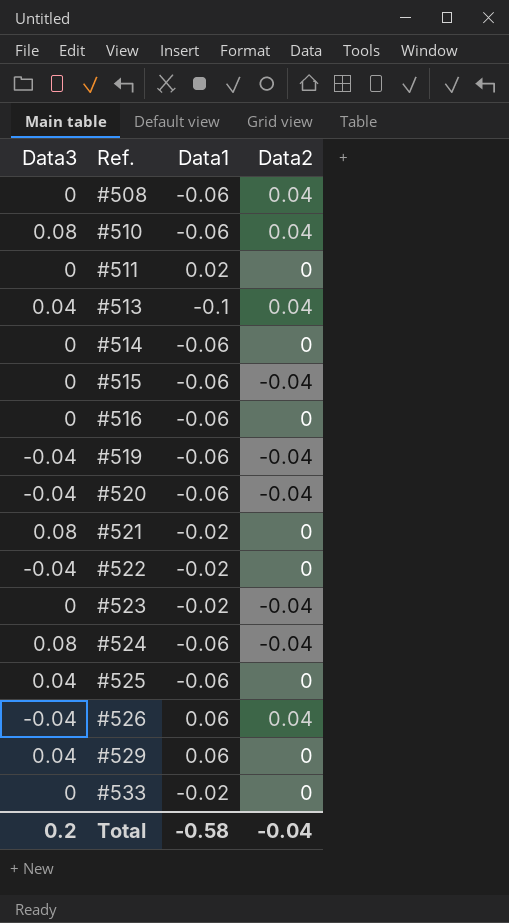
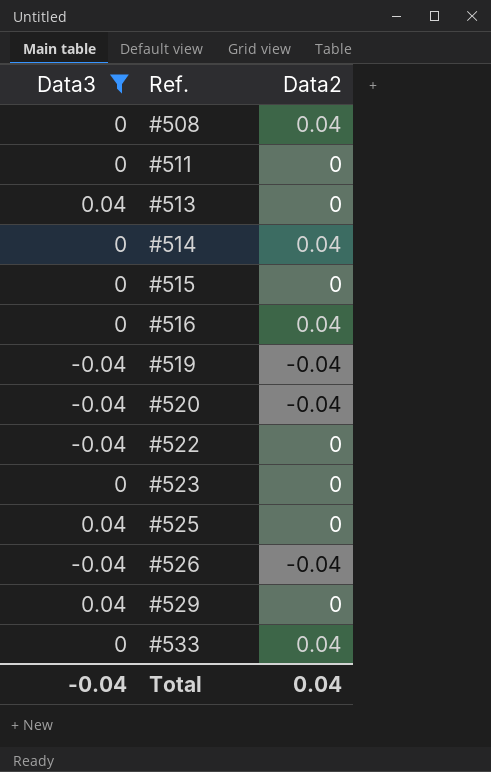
filter: none -> Data3 != 0.08
column Data1 | position: 3 -> none
#513 | Data2: 0.04 -> 0
#514 | Data2: 0 -> 0.04
#515 | Data2: -0.04 -> 0
#516 | Data2: 0 -> 0.04
#523 | Data2: -0.04 -> 0
#526 | Data2: 0.04 -> -0.04
#533 | Data2: 0 -> 0.04
Total | Data3: 0.2 -> -0.04
Total | Data2: -0.04 -> 0.04

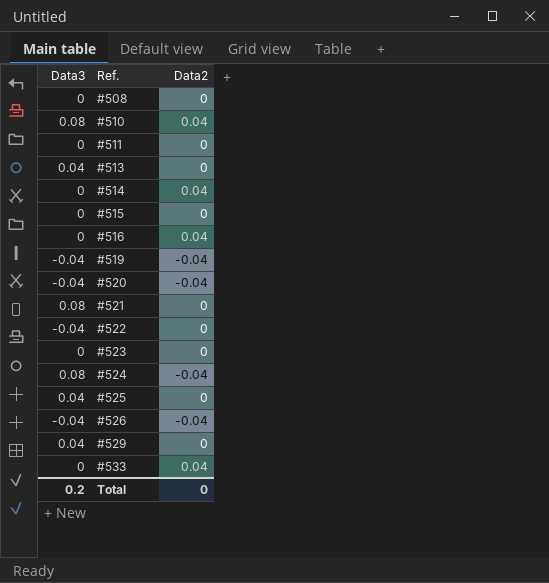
filter: Data3 != 0.08 -> none
#508 | Data2: 0.04 -> 0
Total | Data3: -0.04 -> 0.2
Total | Data2: 0.04 -> 0

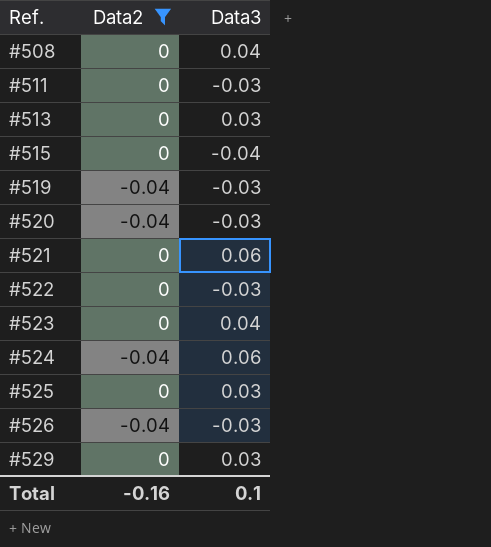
filter: none -> Data2 != 0.04
column Data3 | position: 1 -> 3
#508 | Data3: 0 -> 0.04
#511 | Data3: 0 -> -0.03
#513 | Data3: 0.04 -> 0.03
#515 | Data3: 0 -> -0.04
#519 | Data3: -0.04 -> -0.03
#520 | Data3: -0.04 -> -0.03
#521 | Data3: 0.08 -> 0.06
#522 | Data3: -0.04 -> -0.03
#523 | Data3: 0 -> 0.04
#524 | Data3: 0.08 -> 0.06
#525 | Data3: 0.04 -> 0.03
#526 | Data3: -0.04 -> -0.03
#529 | Data3: 0.04 -> 0.03
Total | Data2: 0 -> -0.16
Total | Data3: 0.2 -> 0.1

